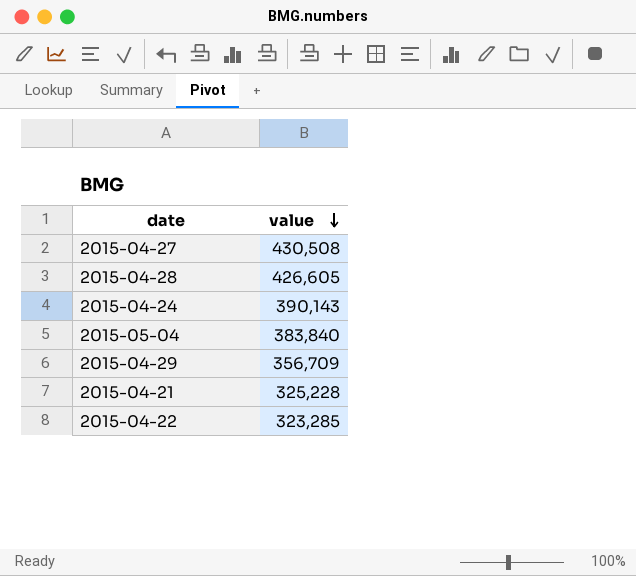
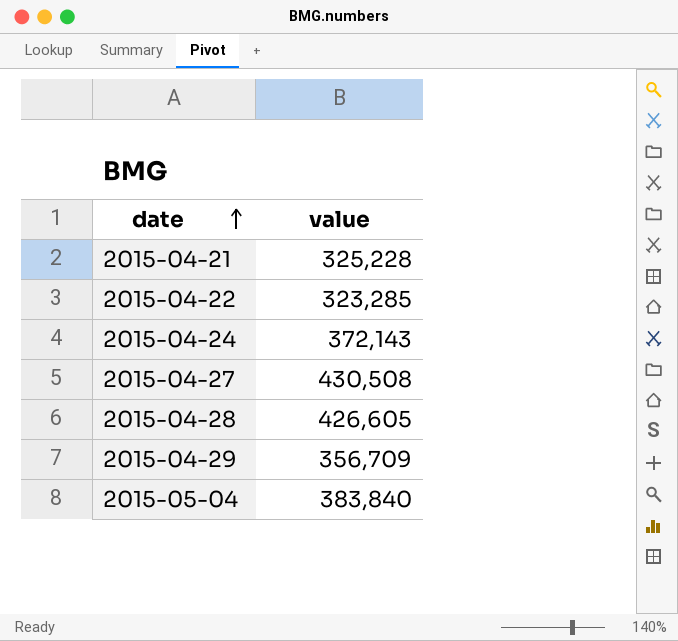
row order: value descending -> date ascending
2015-04-24 | value: 390,143 -> 372,143

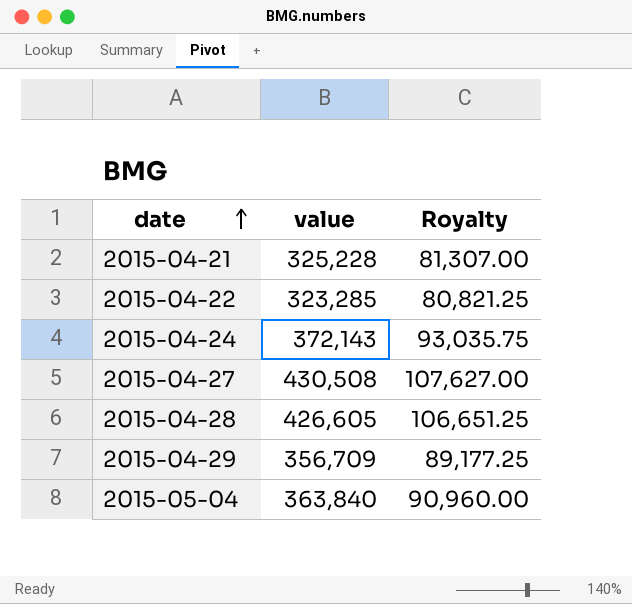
column Royalty | formula: none -> [value] * 0.25
2015-05-04 | value: 383,840 -> 363,840

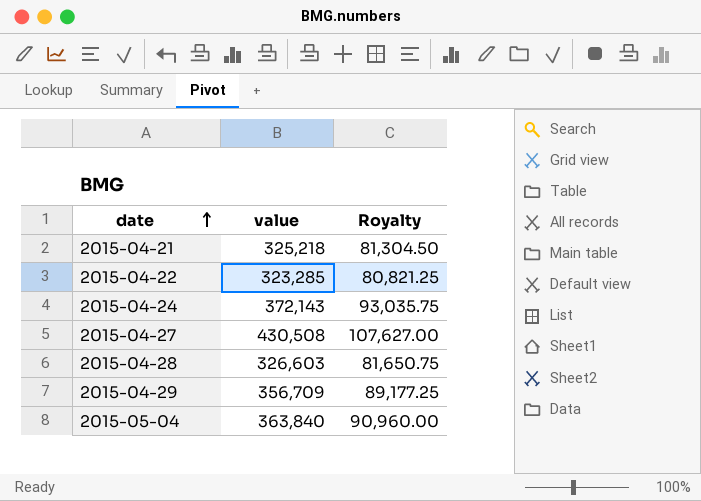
2015-04-21 | value: 325,228 -> 325,218
2015-04-21 | Royalty: 81,307.00 -> 81,304.50
2015-04-28 | value: 426,605 -> 326,603
2015-04-28 | Royalty: 106,651.25 -> 81,650.75

